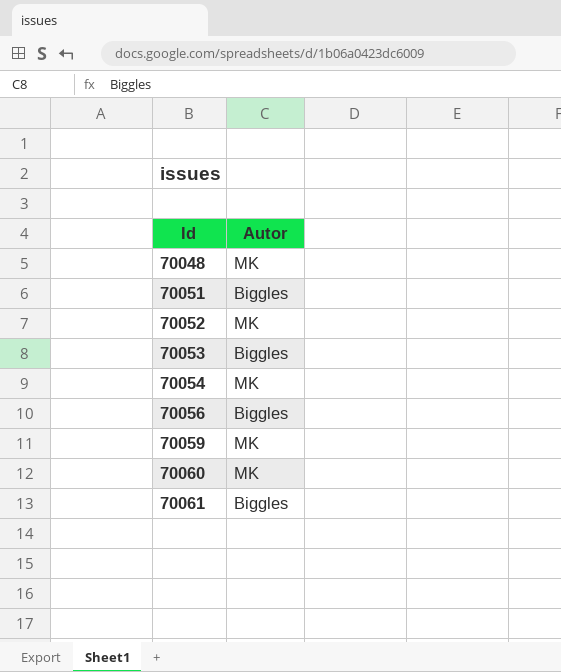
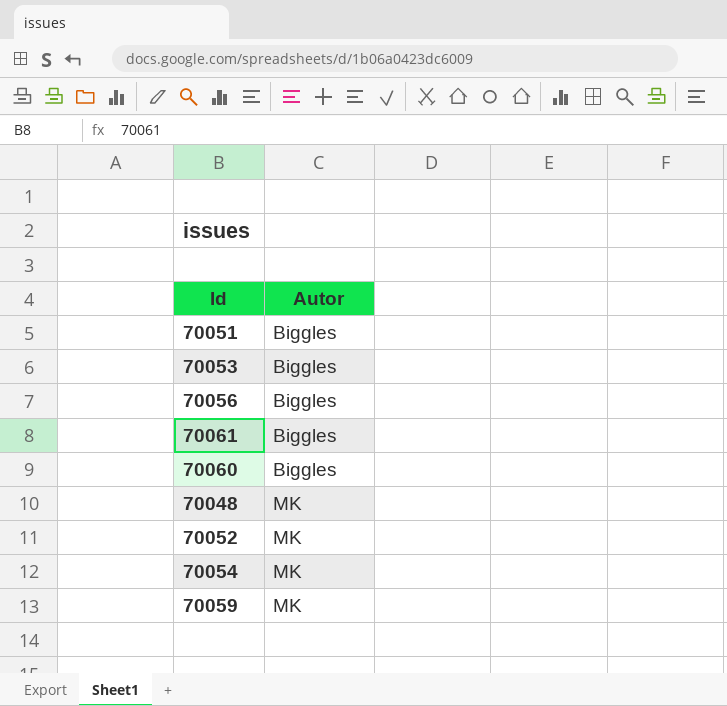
row order: Id ascending -> Autor ascending
70060 | Autor: MK -> Biggles

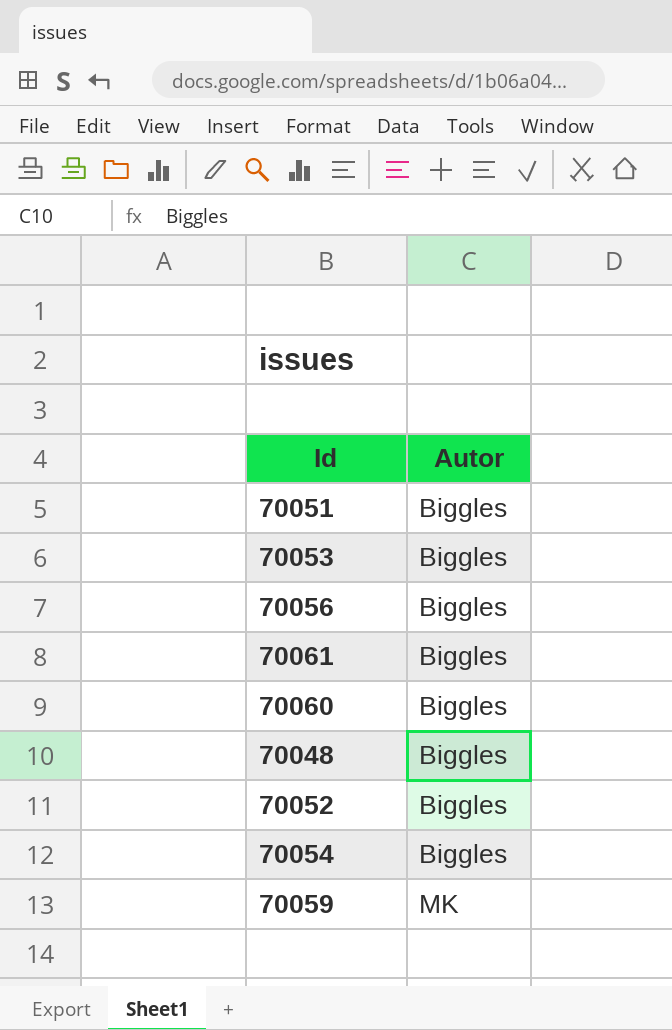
70048 | Autor: MK -> Biggles
70052 | Autor: MK -> Biggles
70054 | Autor: MK -> Biggles

